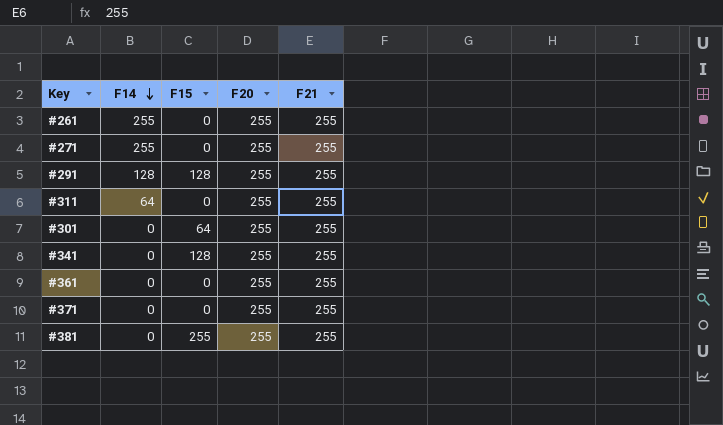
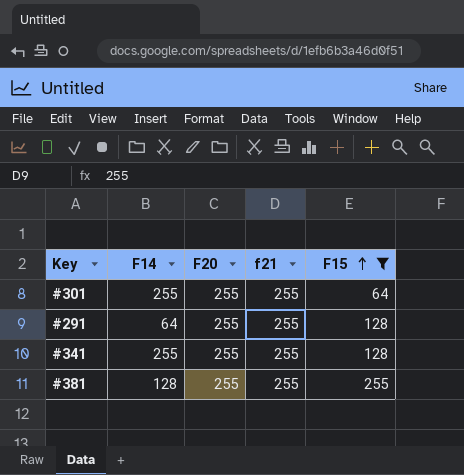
filter: none -> F15 != 0
row order: F14 descending -> F15 ascending
column name: F21 -> f21
column F15 | position: 3 -> 5
#301 | F14: 0 -> 255
#291 | F14: 128 -> 64
#341 | F14: 0 -> 255
#381 | F14: 0 -> 128

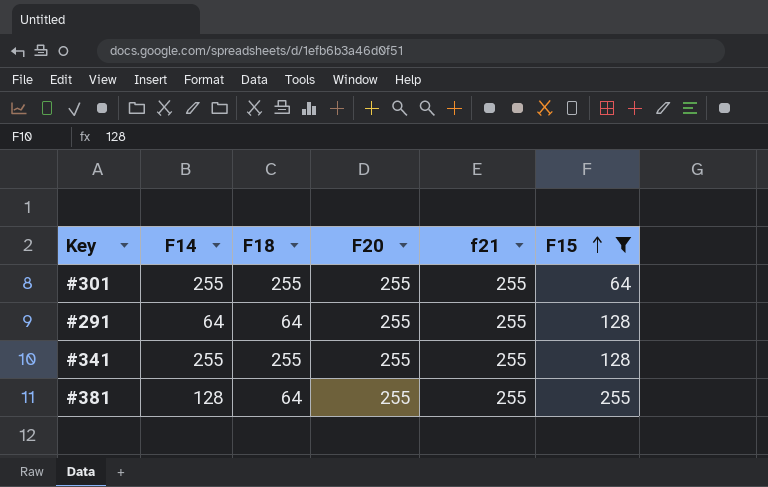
column F18 | position: none -> 3

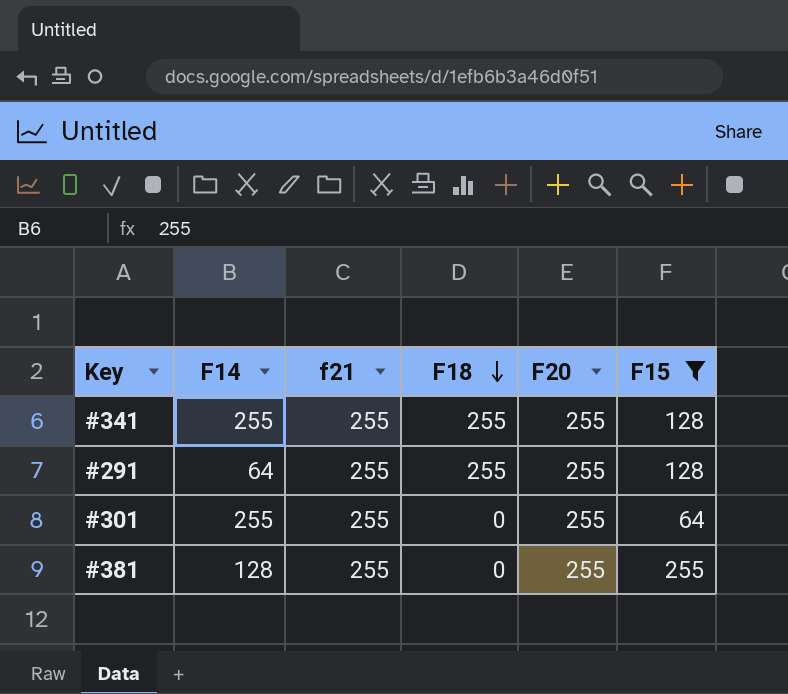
row order: F15 ascending -> F18 descending
column f21 | position: 5 -> 3
#291 | F18: 64 -> 255
#301 | F18: 255 -> 0
#381 | F18: 64 -> 0

